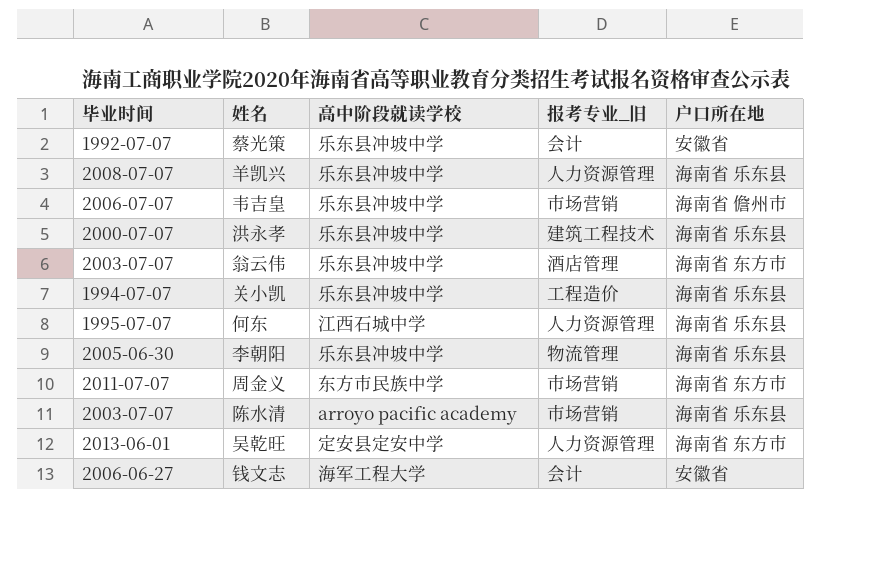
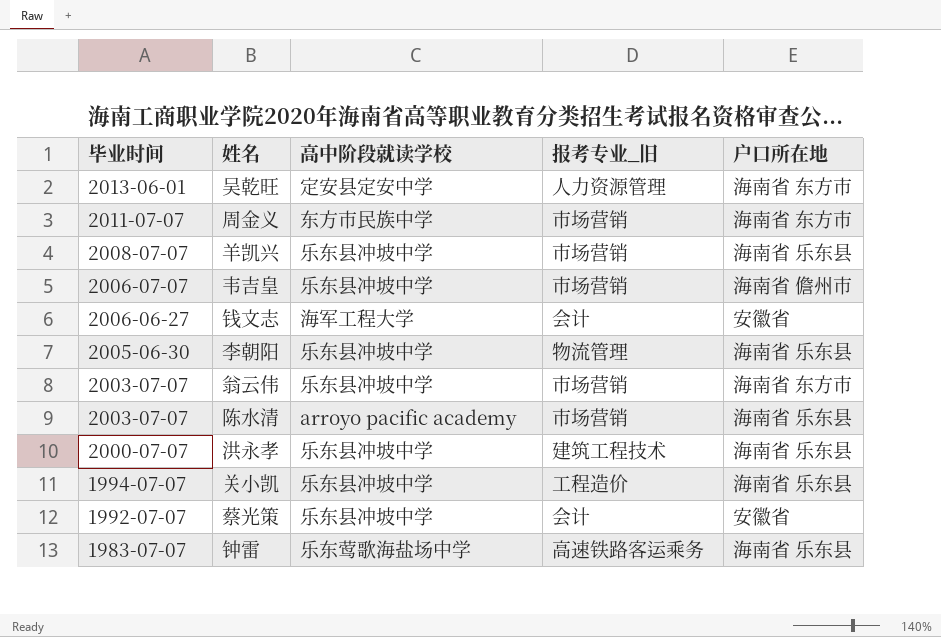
row order: none -> 毕业时间 descending
row 何东: 1995-07-07 | 江西石城中学 | 人力资源管理 | 海南省 乐东县 -> none
羊凯兴 | 报考专业_旧: 人力资源管理 -> 市场营销
翁云伟 | 报考专业_旧: 酒店管理 -> 市场营销
row 钟雷: none -> 1983-07-07 | 乐东莺歌海盐场中学 | 高速铁路客运乘务 | 海南省 乐东县

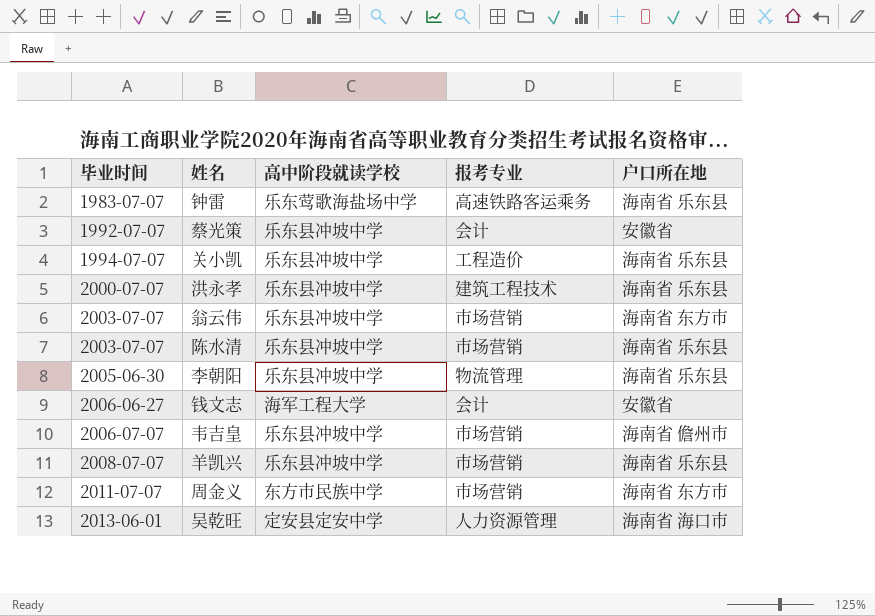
row order: 毕业时间 descending -> 毕业时间 ascending
column name: 报考专业_旧 -> 报考专业
陈水清 | 高中阶段就读学校: arroyo pacific academy -> 乐东县冲坡中学
吴乾旺 | 户口所在地: 海南省 东方市 -> 海南省 海口市

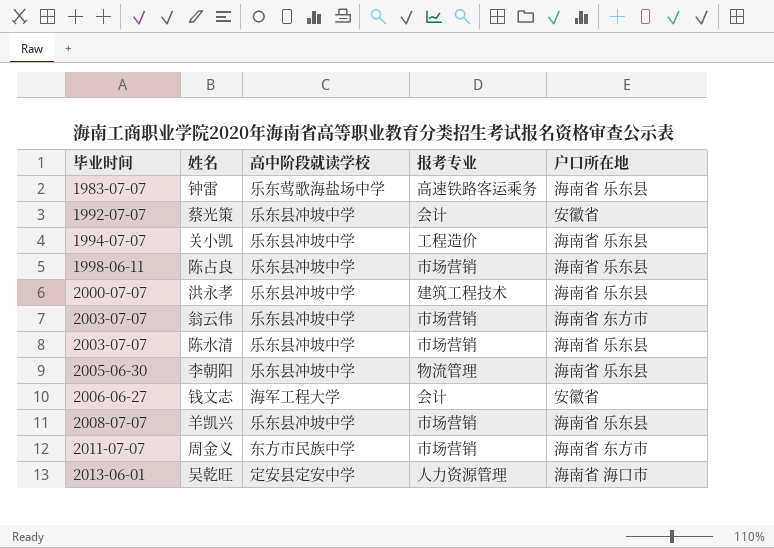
row 韦吉皇: 2006-07-07 | 乐东县冲坡中学 | 市场营销 | 海南省 儋州市 -> none
row 陈占良: none -> 1998-06-11 | 乐东县冲坡中学 | 市场营销 | 海南省 乐东县

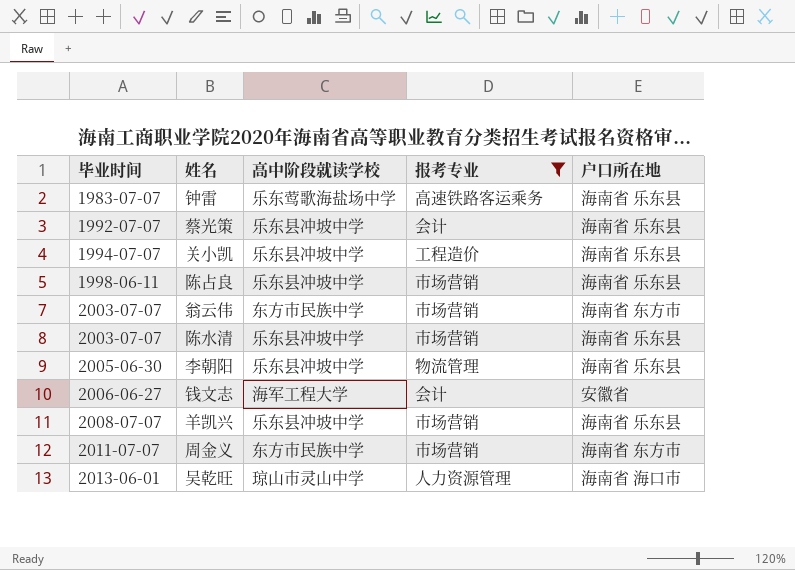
filter: none -> 报考专业 != 建筑工程技术
蔡光策 | 户口所在地: 安徽省 -> 海南省 乐东县
翁云伟 | 高中阶段就读学校: 乐东县冲坡中学 -> 东方市民族中学
吴乾旺 | 高中阶段就读学校: 定安县定安中学 -> 琼山市灵山中学

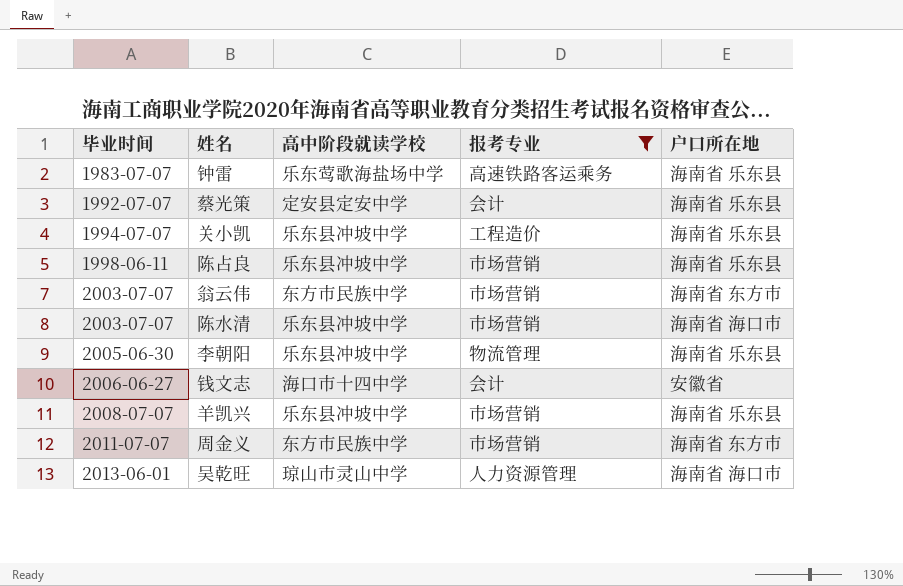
蔡光策 | 高中阶段就读学校: 乐东县冲坡中学 -> 定安县定安中学
陈水清 | 户口所在地: 海南省 乐东县 -> 海南省 海口市
钱文志 | 高中阶段就读学校: 海军工程大学 -> 海口市十四中学

